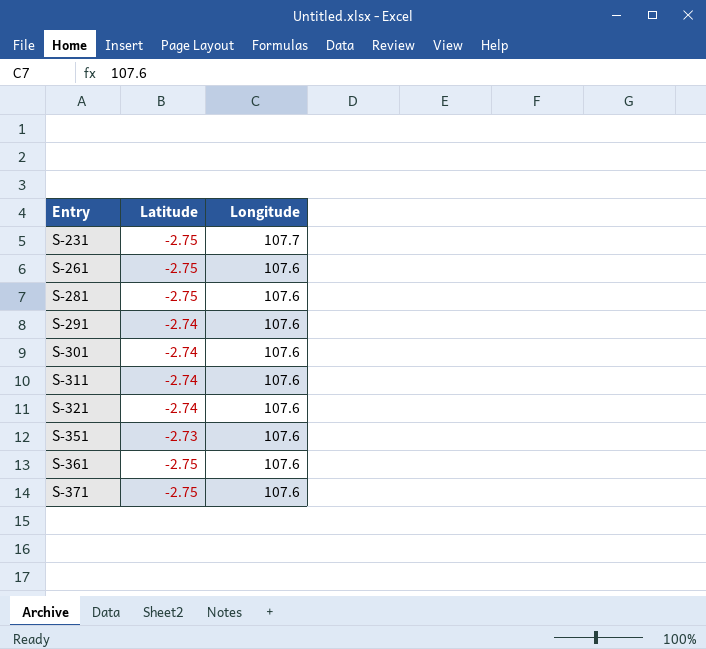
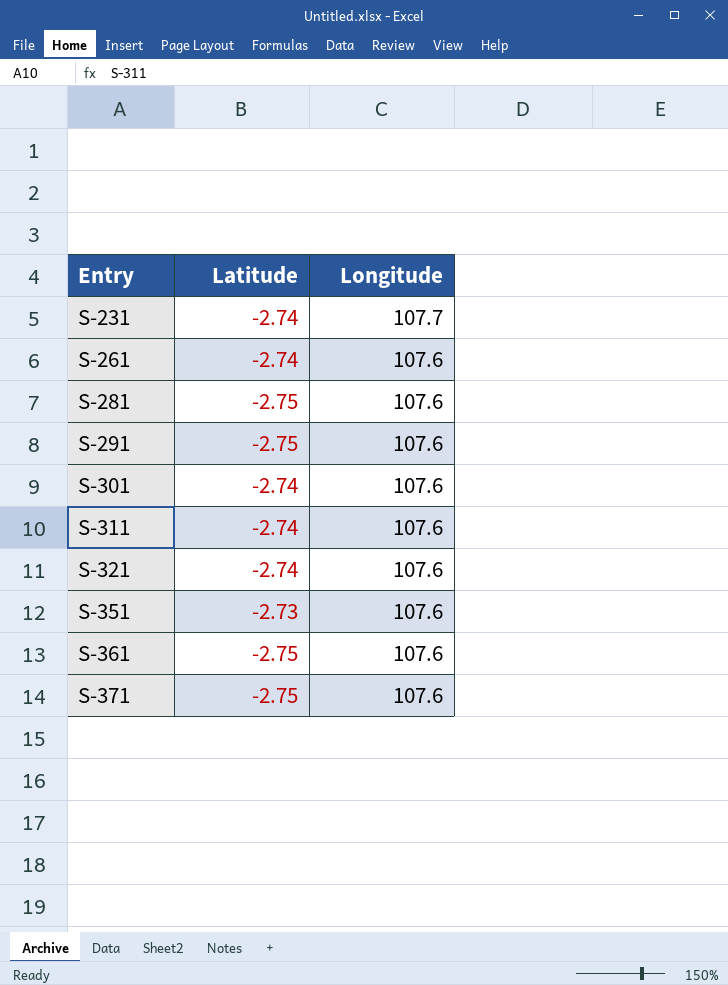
S-231 | Latitude: -2.75 -> -2.74
S-261 | Latitude: -2.75 -> -2.74
S-291 | Latitude: -2.74 -> -2.75

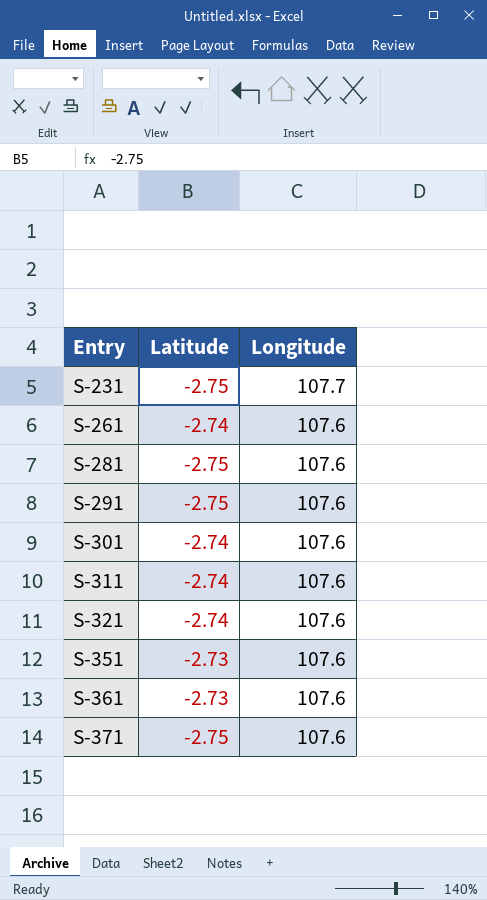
S-231 | Latitude: -2.74 -> -2.75
S-361 | Latitude: -2.75 -> -2.73

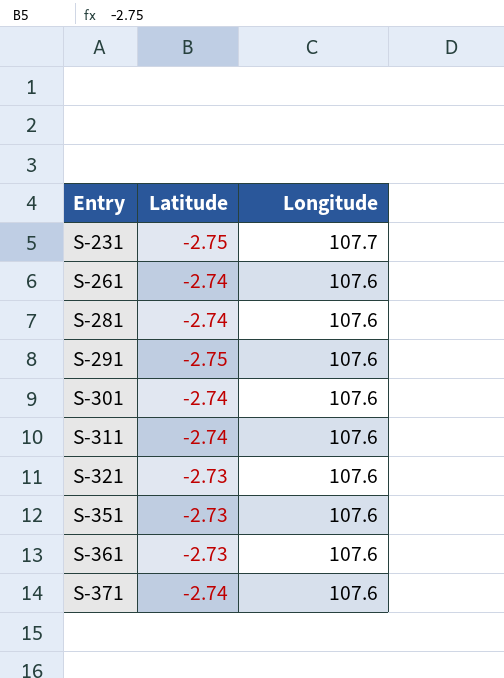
S-281 | Latitude: -2.75 -> -2.74
S-321 | Latitude: -2.74 -> -2.73
S-371 | Latitude: -2.75 -> -2.74

